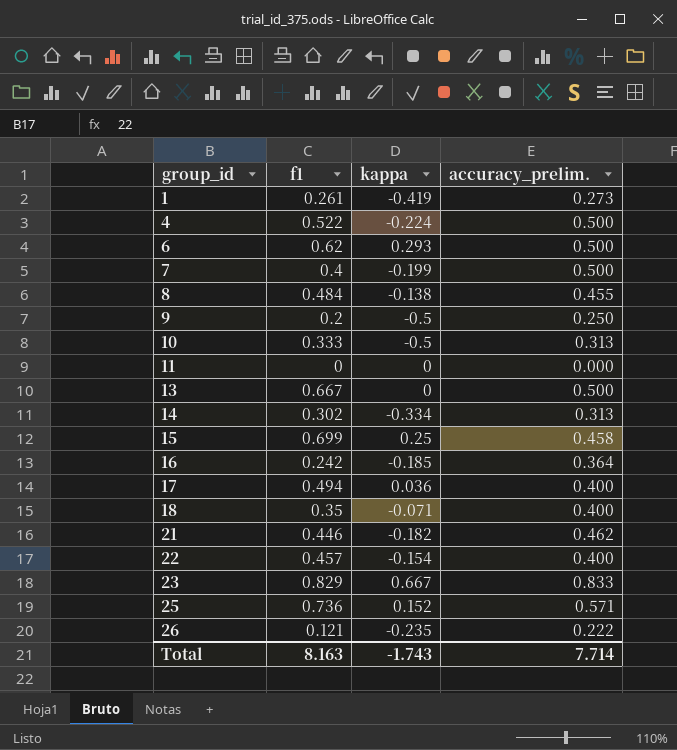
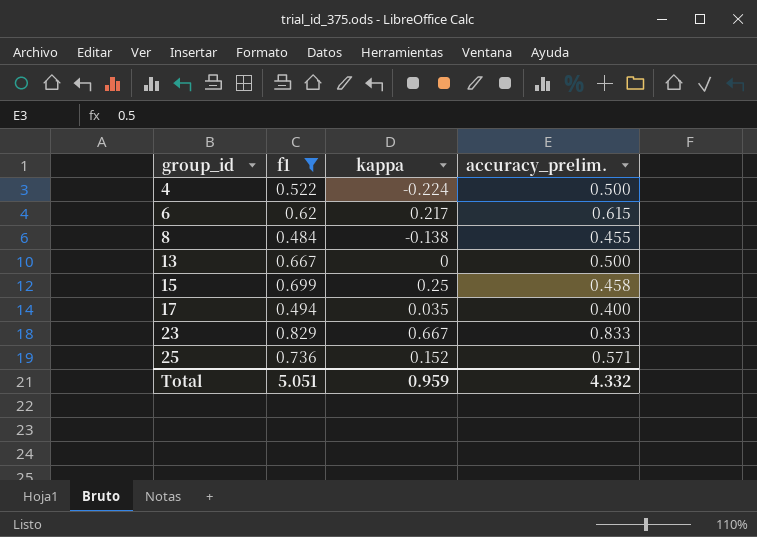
filter: none -> f1 >= 0.484
6 | kappa: 0.293 -> 0.217
6 | accuracy_prelim.: 0.500 -> 0.615
17 | kappa: 0.036 -> 0.035
Total | f1: 8.163 -> 5.051
Total | kappa: -1.743 -> 0.959
Total | accuracy_prelim.: 7.714 -> 4.332

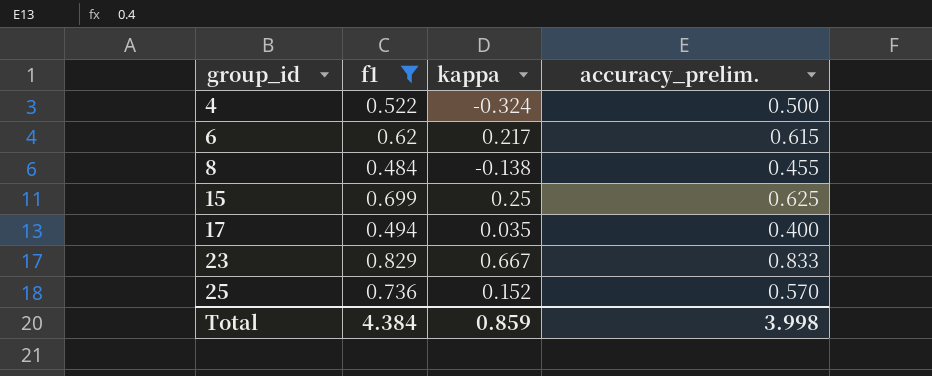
row 13: 0.667 | 0 | 0.500 -> none
4 | kappa: -0.224 -> -0.324
15 | accuracy_prelim.: 0.458 -> 0.625
25 | accuracy_prelim.: 0.571 -> 0.570
Total | f1: 5.051 -> 4.384
Total | kappa: 0.959 -> 0.859
Total | accuracy_prelim.: 4.332 -> 3.998

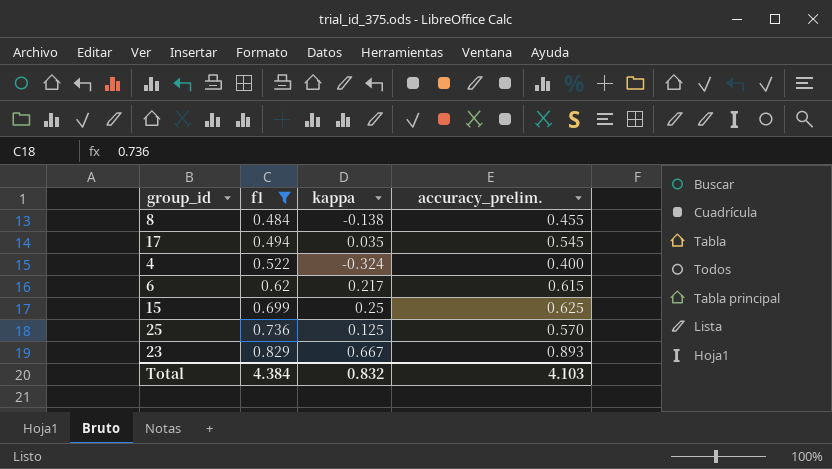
row order: group_id ascending -> f1 ascending
17 | accuracy_prelim.: 0.400 -> 0.545
4 | accuracy_prelim.: 0.500 -> 0.400
25 | kappa: 0.152 -> 0.125
23 | accuracy_prelim.: 0.833 -> 0.893
Total | kappa: 0.859 -> 0.832
Total | accuracy_prelim.: 3.998 -> 4.103

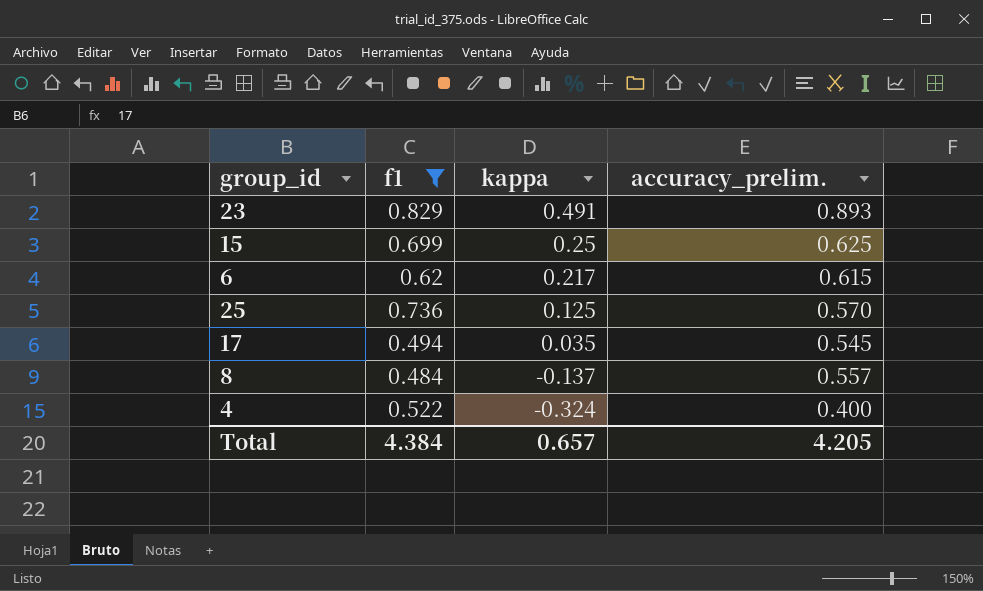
row order: f1 ascending -> kappa descending
23 | kappa: 0.667 -> 0.491
8 | kappa: -0.138 -> -0.137
8 | accuracy_prelim.: 0.455 -> 0.557
Total | kappa: 0.832 -> 0.657
Total | accuracy_prelim.: 4.103 -> 4.205

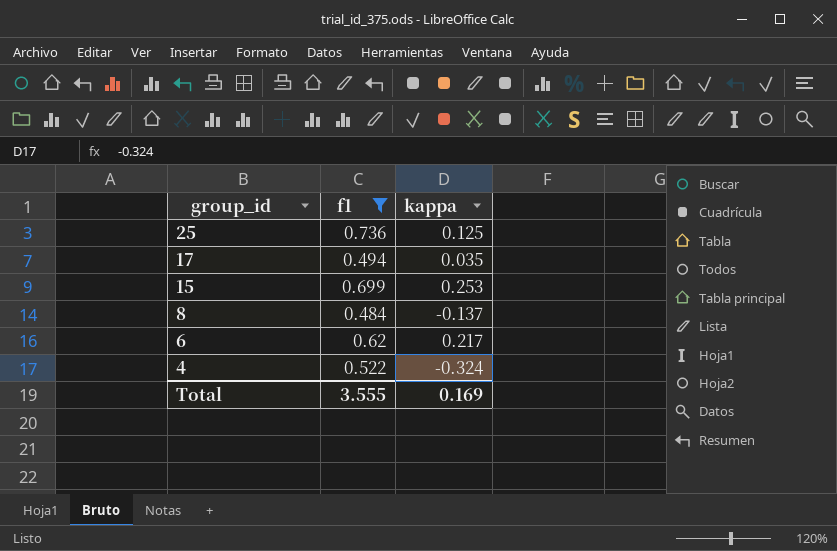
row order: kappa descending -> group_id descending
column accuracy_prelim. | position: 4 -> none
row 23: 0.829 | 0.491 | 0.893 -> none
15 | kappa: 0.25 -> 0.253
Total | f1: 4.384 -> 3.555
Total | kappa: 0.657 -> 0.169

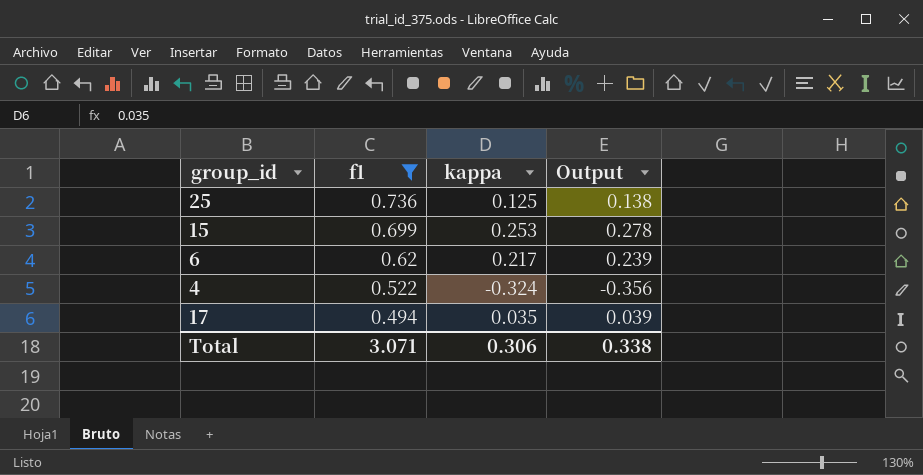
row order: group_id descending -> f1 descending
column Output | formula: none -> [kappa] * 1.1
row 8: 0.484 | -0.137 -> none
Total | f1: 3.555 -> 3.071
Total | kappa: 0.169 -> 0.306

